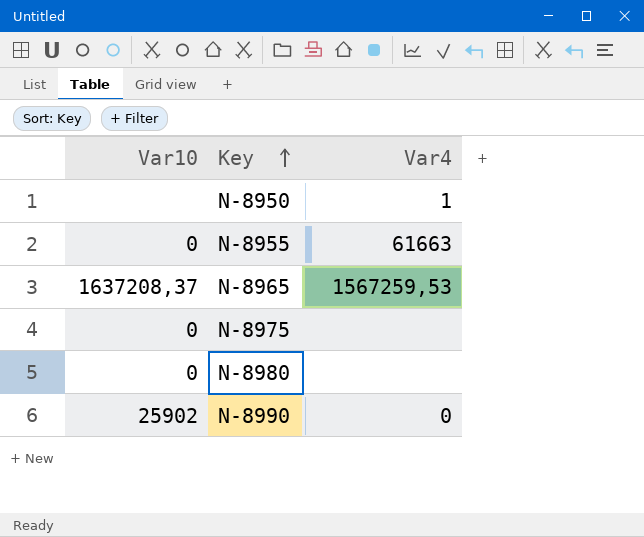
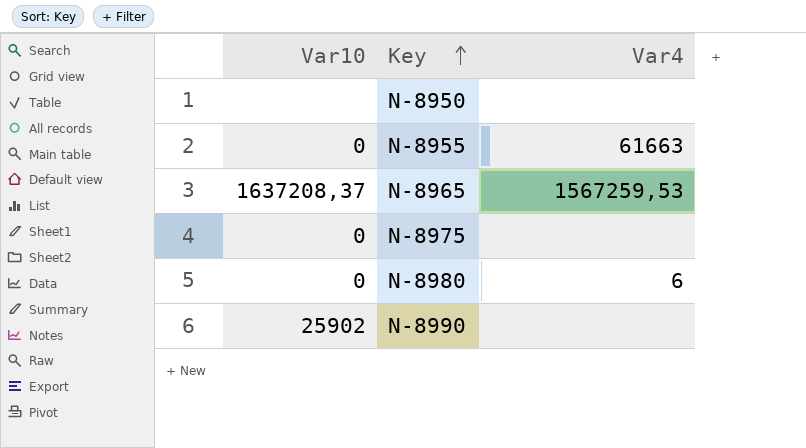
N-8950 | Var4: 1 -> none
N-8980 | Var4: none -> 6
N-8990 | Var4: 0 -> none

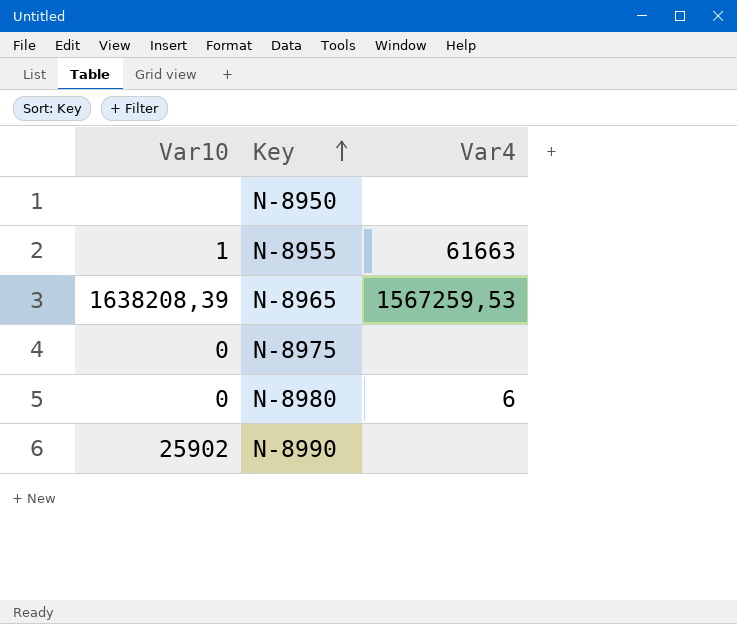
N-8955 | Var10: 0 -> 1
N-8965 | Var10: 1637208,37 -> 1638208,39

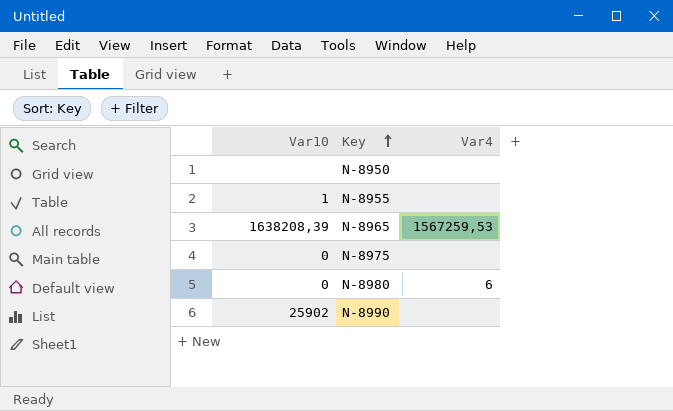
N-8955 | Var4: 61663 -> none

